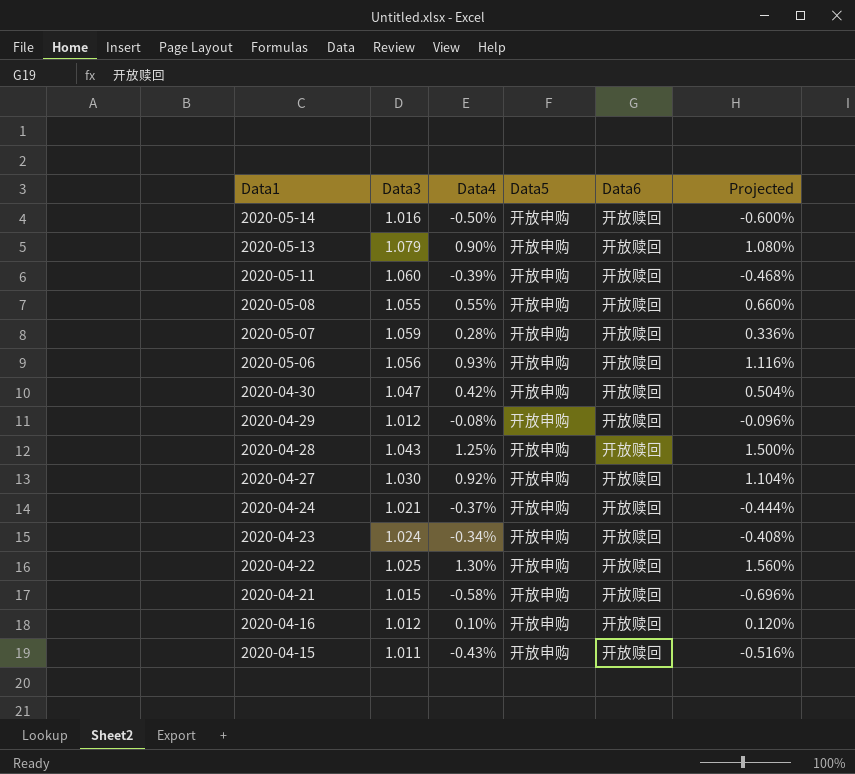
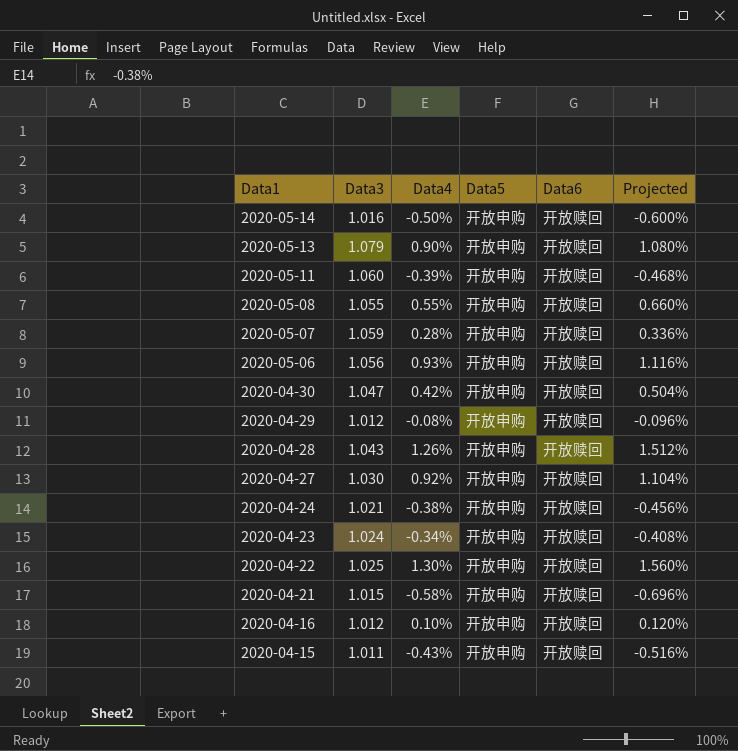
2020-04-28 | Data4: 1.25% -> 1.26%
2020-04-28 | Projected: 1.500% -> 1.512%
2020-04-24 | Data4: -0.37% -> -0.38%
2020-04-24 | Projected: -0.444% -> -0.456%

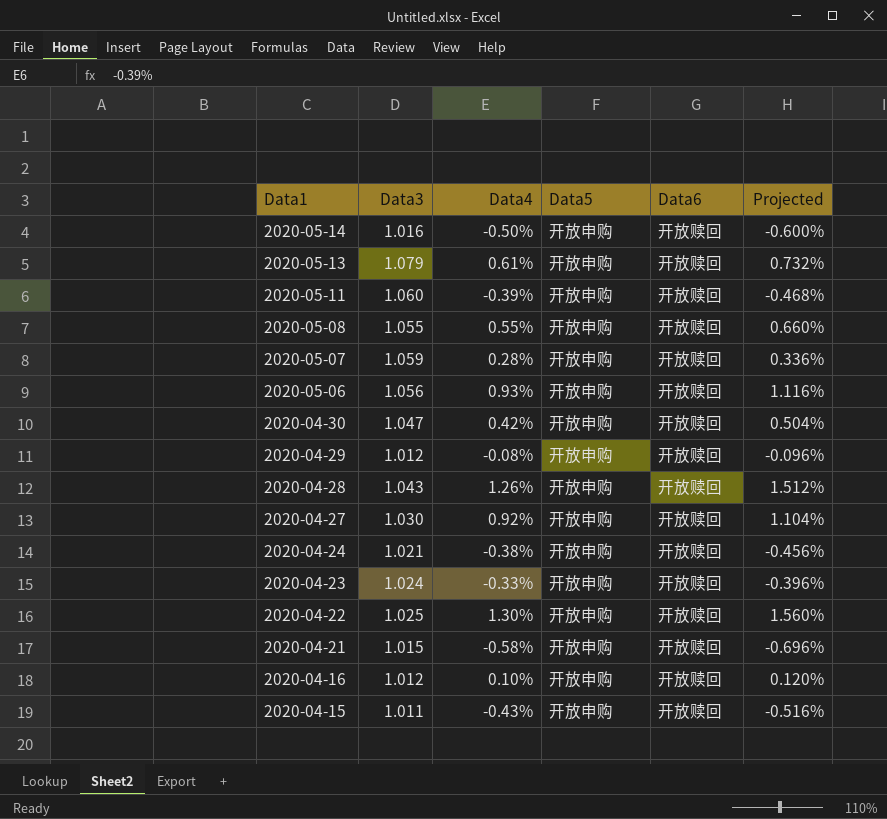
2020-05-13 | Data4: 0.90% -> 0.61%
2020-05-13 | Projected: 1.080% -> 0.732%
2020-04-23 | Data4: -0.34% -> -0.33%
2020-04-23 | Projected: -0.408% -> -0.396%

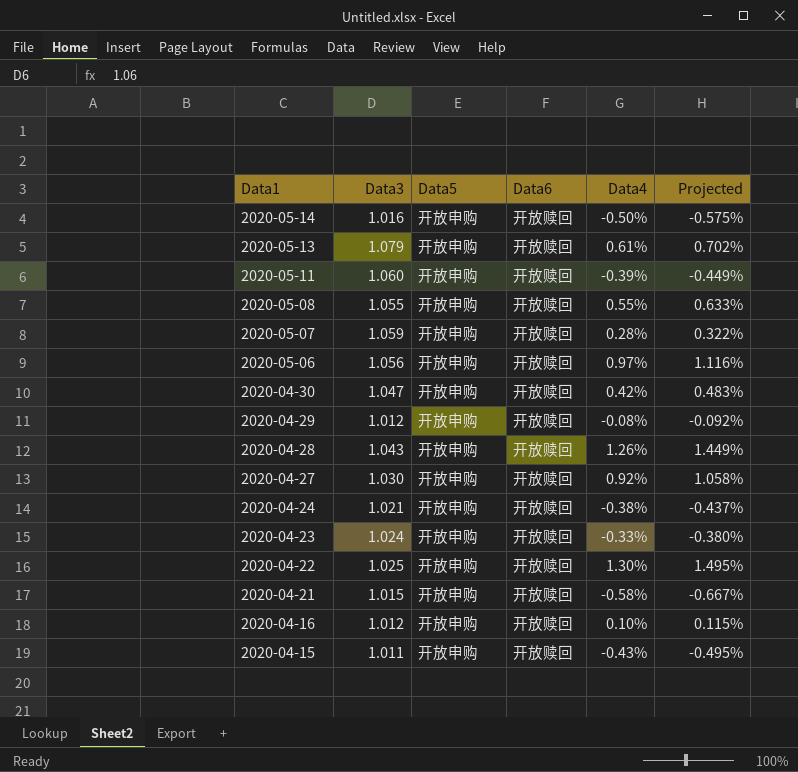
column Data4 | position: 3 -> 5
column Projected | formula: [Data4] * 1.2 -> [Data4] * 1.15
2020-05-06 | Data4: 0.93% -> 0.97%

